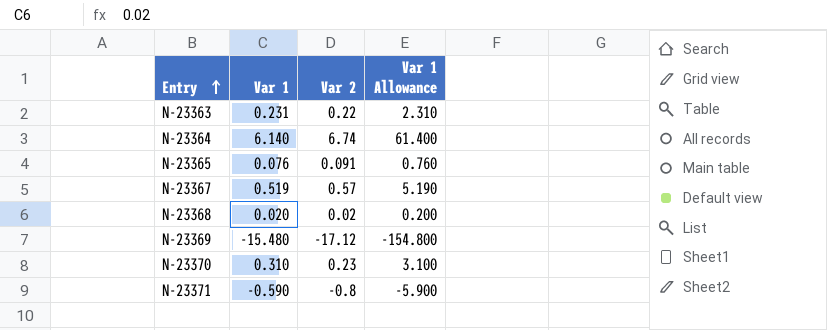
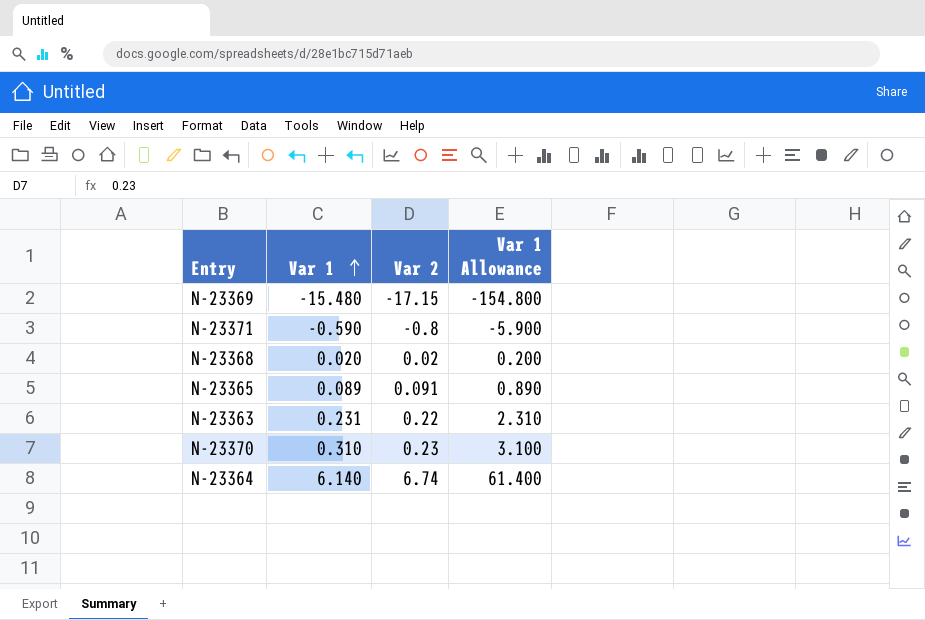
row order: Entry ascending -> Var 1 ascending
row N-23367: 0.519 | 0.57 | 5.190 -> none
N-23369 | Var 2: -17.12 -> -17.15
N-23365 | Var 1: 0.076 -> 0.089
N-23365 | Var 1 Allowance: 0.760 -> 0.890

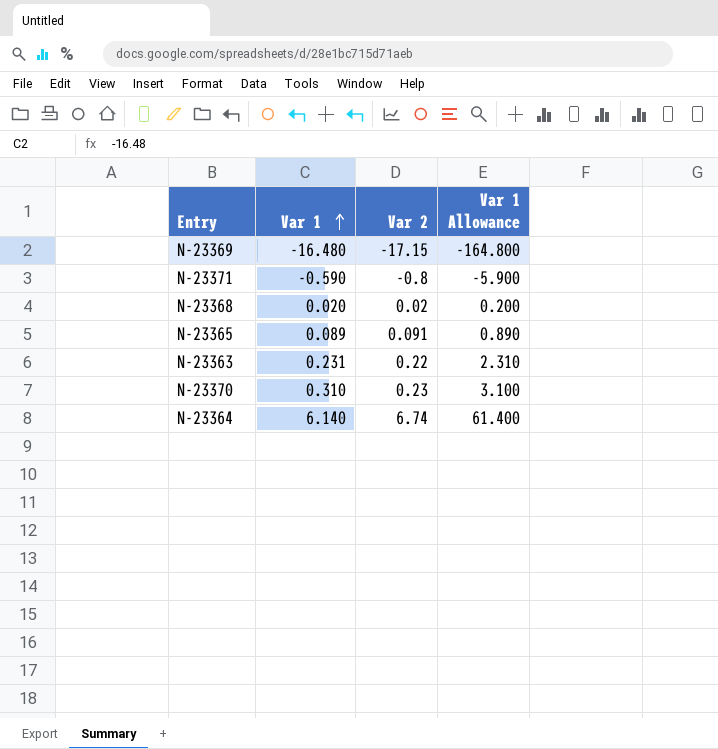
N-23369 | Var 1: -15.480 -> -16.480
N-23369 | Var 1 Allowance: -154.800 -> -164.800

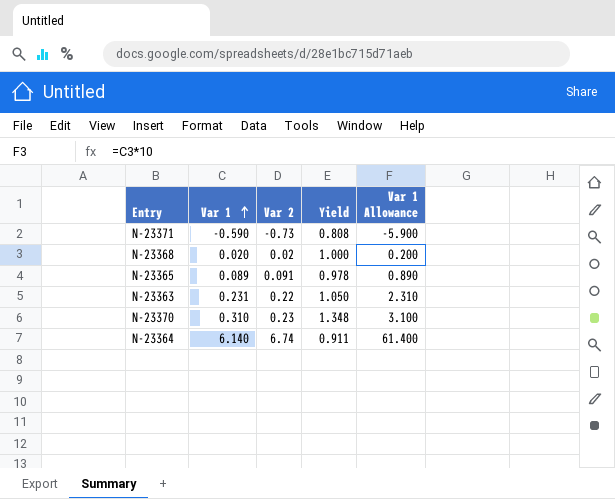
column Yield | formula: none -> [Var 1] / [Var 2]
row N-23369: -16.480 | -17.15 | -164.800 -> none
N-23371 | Var 2: -0.8 -> -0.73

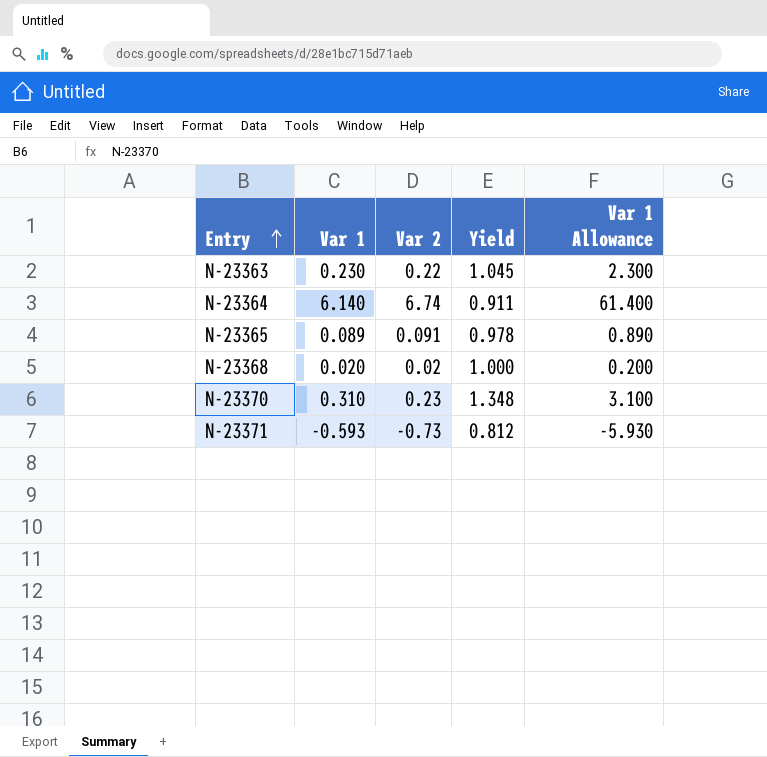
row order: Var 1 ascending -> Entry ascending
N-23363 | Var 1: 0.231 -> 0.230
N-23363 | Yield: 1.050 -> 1.045
N-23363 | Var 1 Allowance: 2.310 -> 2.300
N-23371 | Var 1: -0.590 -> -0.593
N-23371 | Yield: 0.808 -> 0.812
N-23371 | Var 1 Allowance: -5.900 -> -5.930

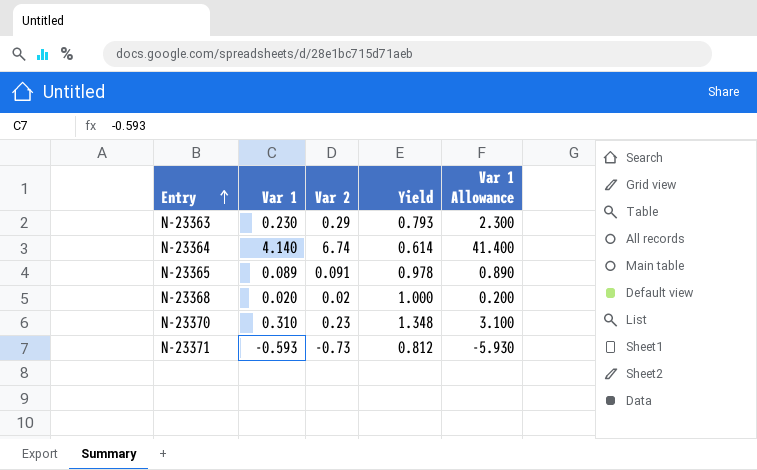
N-23363 | Var 2: 0.22 -> 0.29
N-23363 | Yield: 1.045 -> 0.793
N-23364 | Var 1: 6.140 -> 4.140
N-23364 | Yield: 0.911 -> 0.614
N-23364 | Var 1 Allowance: 61.400 -> 41.400

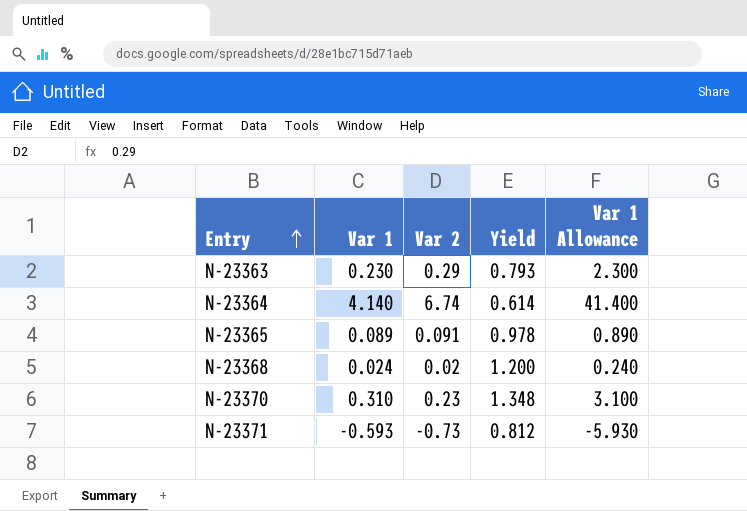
N-23368 | Var 1: 0.020 -> 0.024
N-23368 | Yield: 1.000 -> 1.200
N-23368 | Var 1 Allowance: 0.200 -> 0.240

